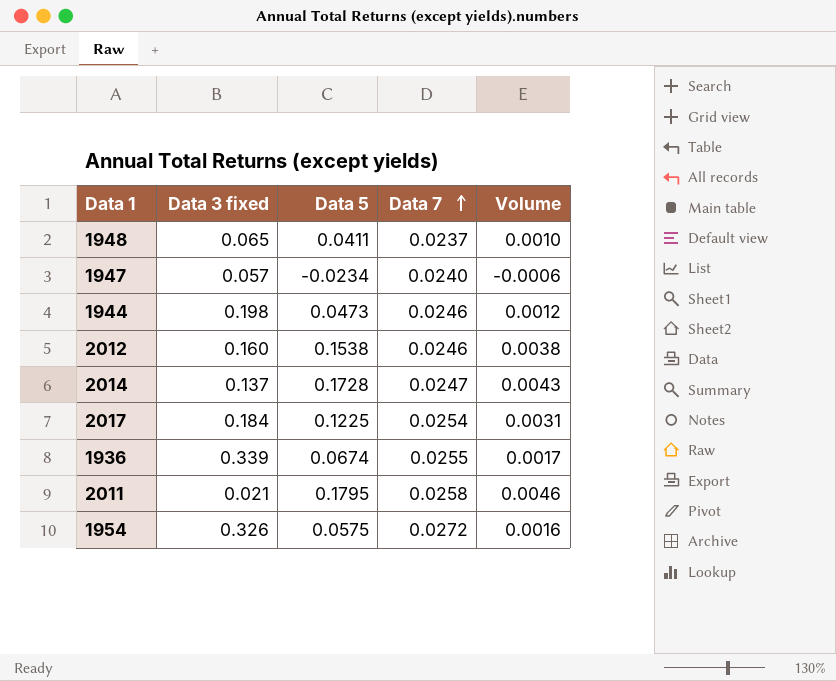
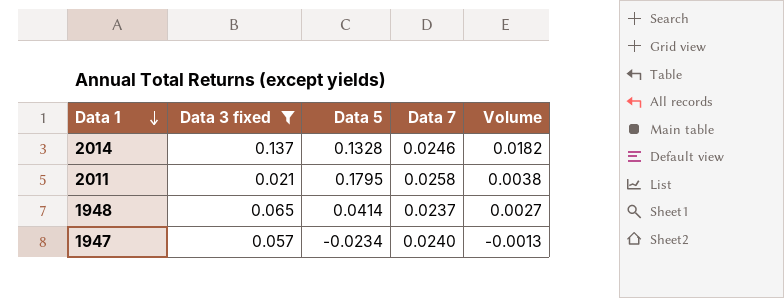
filter: none -> Data 3 fixed <= 0.137
row order: Data 7 ascending -> Data 1 descending
column Volume | formula: [Data 5] * [Data 7] -> [Data 3 fixed] * [Data 5]
2014 | Data 5: 0.1728 -> 0.1328
2014 | Data 7: 0.0247 -> 0.0246
1948 | Data 5: 0.0411 -> 0.0414

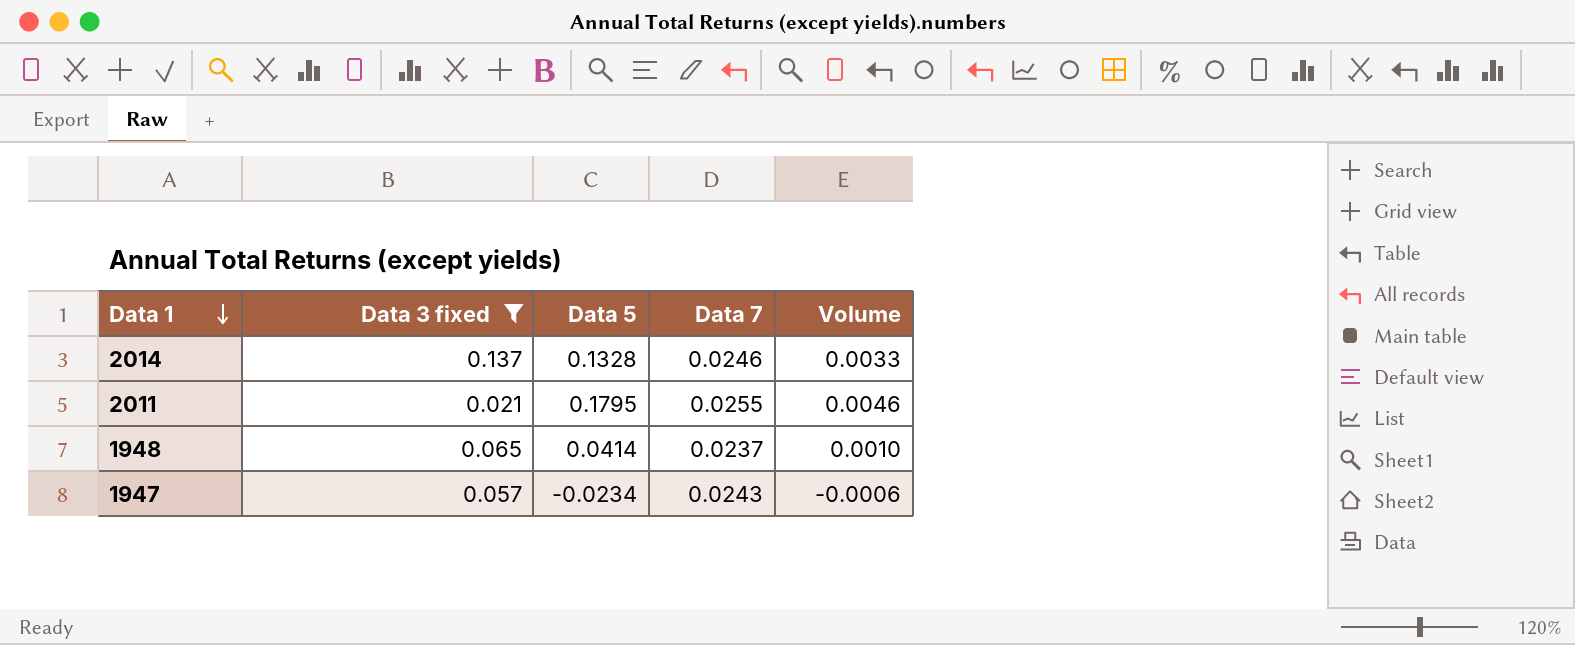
column Volume | formula: [Data 3 fixed] * [Data 5] -> [Data 5] * [Data 7]
2011 | Data 7: 0.0258 -> 0.0255
1947 | Data 7: 0.0240 -> 0.0243

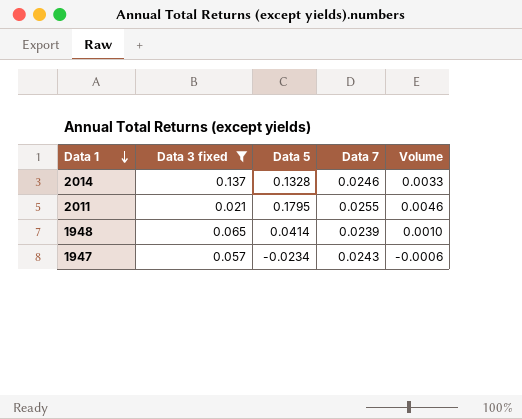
1948 | Data 7: 0.0237 -> 0.0239

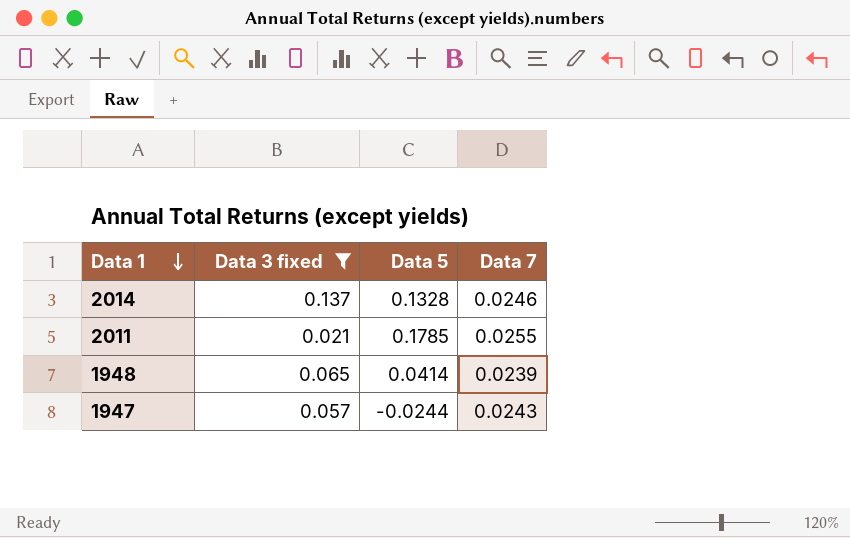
column Volume | formula: [Data 5] * [Data 7] -> none
2011 | Data 5: 0.1795 -> 0.1785
1947 | Data 5: -0.0234 -> -0.0244

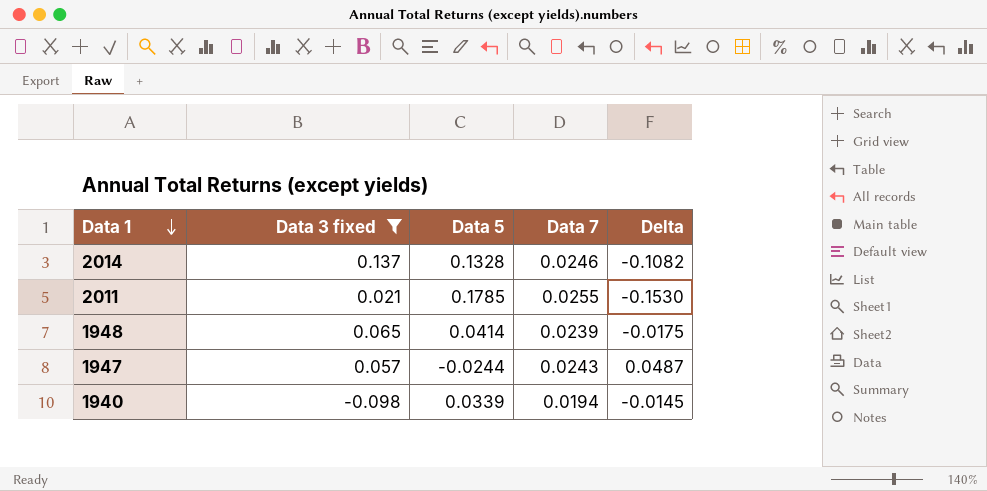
column Delta | formula: none -> [Data 7] - [Data 5]
row 1940: none -> -0.098 | 0.0339 | 0.0194 | -0.0145

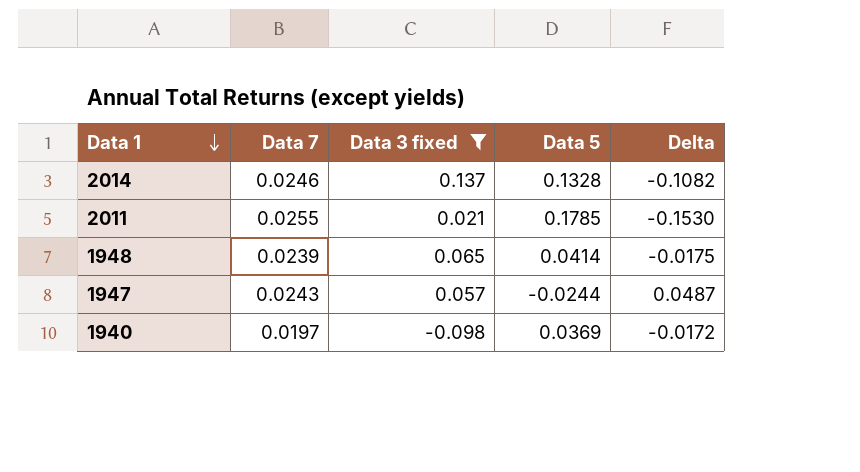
column Data 7 | position: 4 -> 2
1940 | Data 7: 0.0194 -> 0.0197
1940 | Data 5: 0.0339 -> 0.0369
1940 | Delta: -0.0145 -> -0.0172

